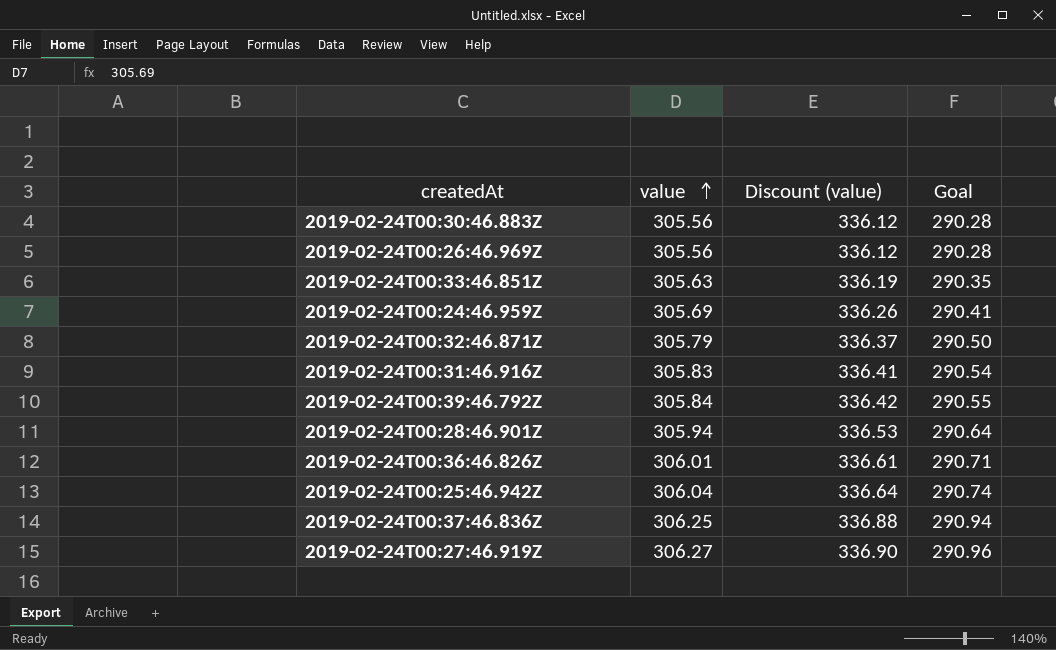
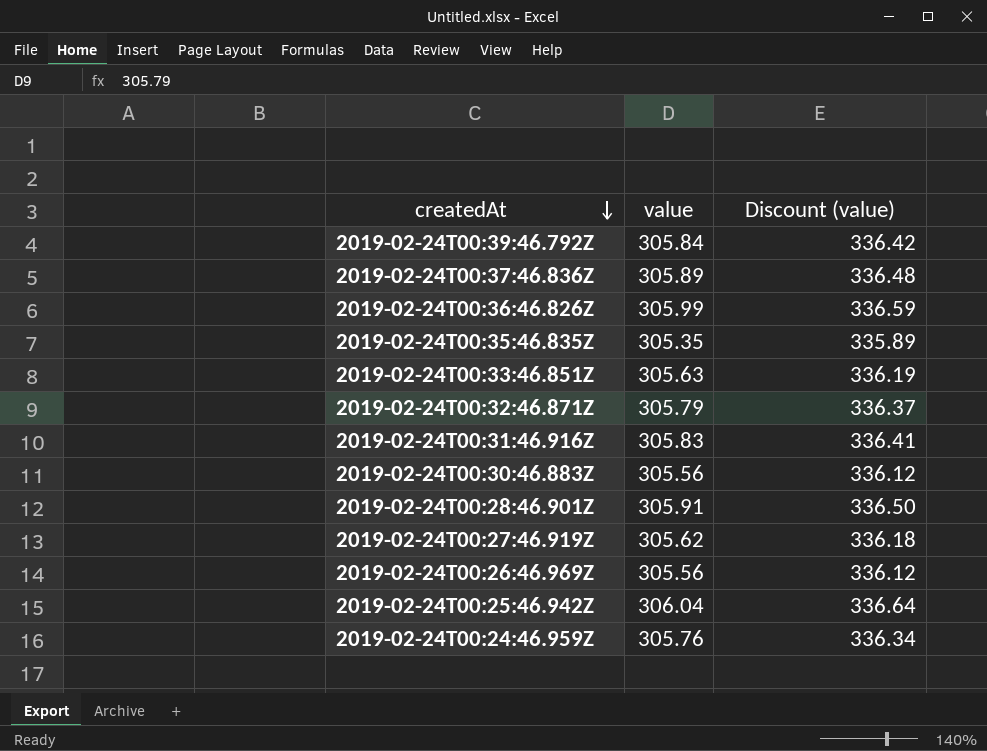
row order: value ascending -> createdAt descending
column Goal | formula: [value] * 0.95 -> none
2019-02-24T00:37:46.836Z | value: 306.25 -> 305.89
2019-02-24T00:37:46.836Z | Discount (value): 336.88 -> 336.48
2019-02-24T00:36:46.826Z | value: 306.01 -> 305.99
2019-02-24T00:36:46.826Z | Discount (value): 336.61 -> 336.59
row 2019-02-24T00:35:46.835Z: none -> 305.35 | 335.89
2019-02-24T00:28:46.901Z | value: 305.94 -> 305.91
2019-02-24T00:28:46.901Z | Discount (value): 336.53 -> 336.50
2019-02-24T00:27:46.919Z | value: 306.27 -> 305.62
2019-02-24T00:27:46.919Z | Discount (value): 336.90 -> 336.18
2019-02-24T00:24:46.959Z | value: 305.69 -> 305.76
2019-02-24T00:24:46.959Z | Discount (value): 336.26 -> 336.34

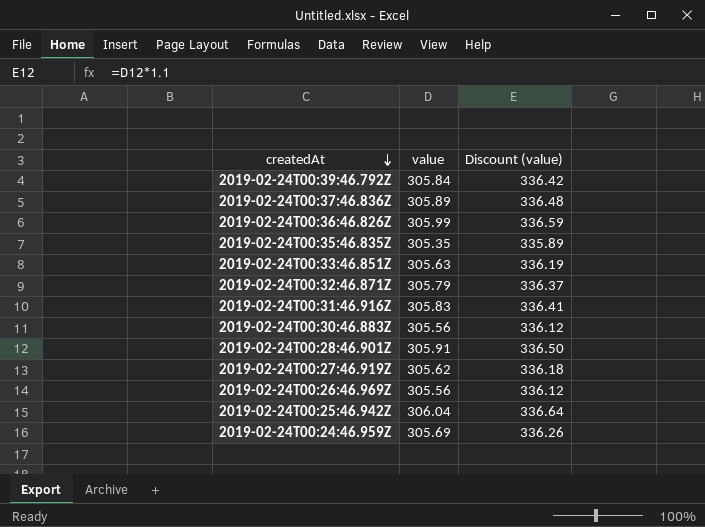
2019-02-24T00:24:46.959Z | value: 305.76 -> 305.69
2019-02-24T00:24:46.959Z | Discount (value): 336.34 -> 336.26

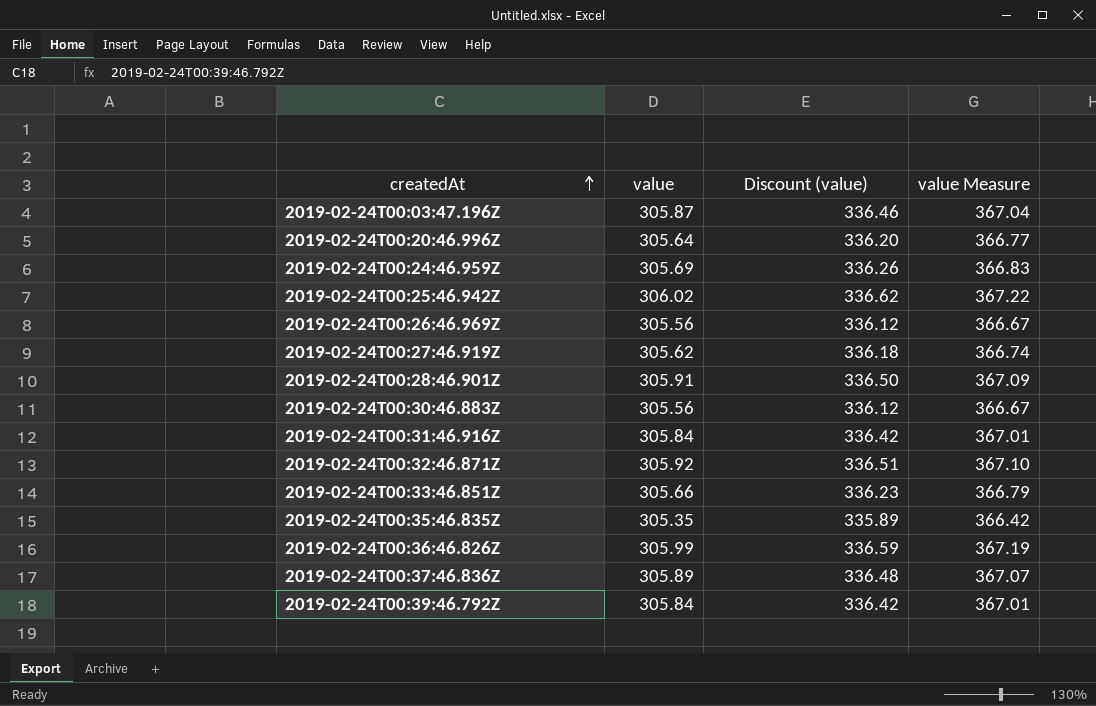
row order: createdAt descending -> createdAt ascending
column value Measure | formula: none -> [value] * 1.2
row 2019-02-24T00:03:47.196Z: none -> 305.87 | 336.46 | 367.04
row 2019-02-24T00:20:46.996Z: none -> 305.64 | 336.20 | 366.77
2019-02-24T00:25:46.942Z | value: 306.04 -> 306.02
2019-02-24T00:25:46.942Z | Discount (value): 336.64 -> 336.62
2019-02-24T00:31:46.916Z | value: 305.83 -> 305.84
2019-02-24T00:31:46.916Z | Discount (value): 336.41 -> 336.42
2019-02-24T00:32:46.871Z | value: 305.79 -> 305.92
2019-02-24T00:32:46.871Z | Discount (value): 336.37 -> 336.51
2019-02-24T00:33:46.851Z | value: 305.63 -> 305.66
2019-02-24T00:33:46.851Z | Discount (value): 336.19 -> 336.23

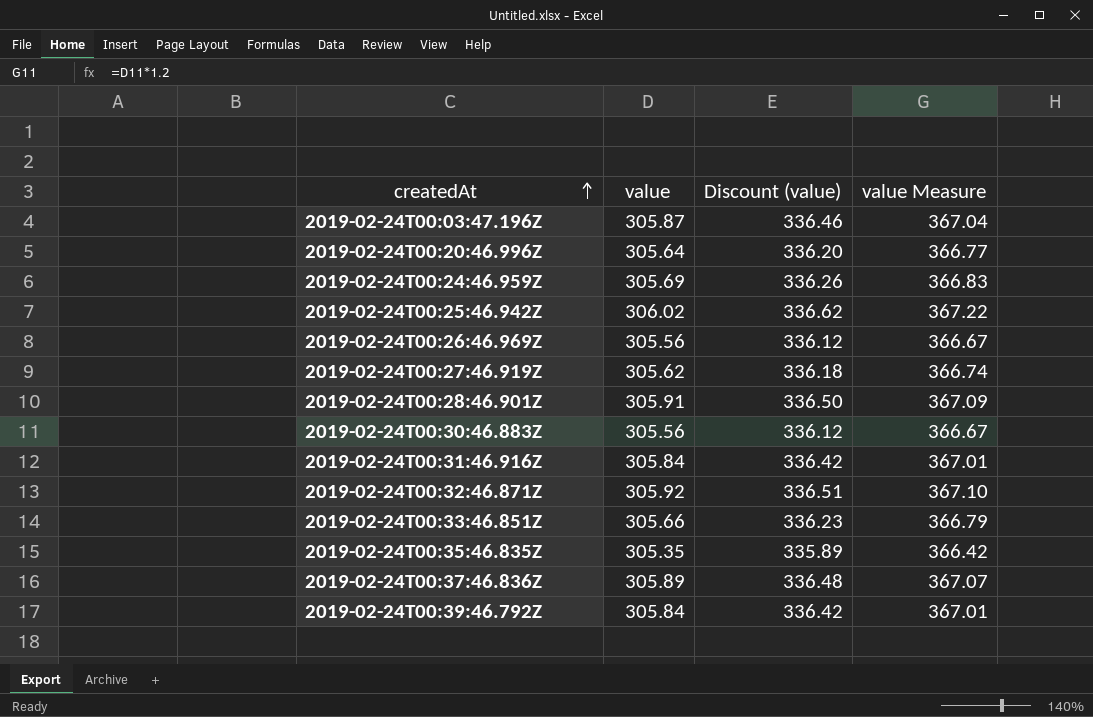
row 2019-02-24T00:36:46.826Z: 305.99 | 336.59 | 367.19 -> none

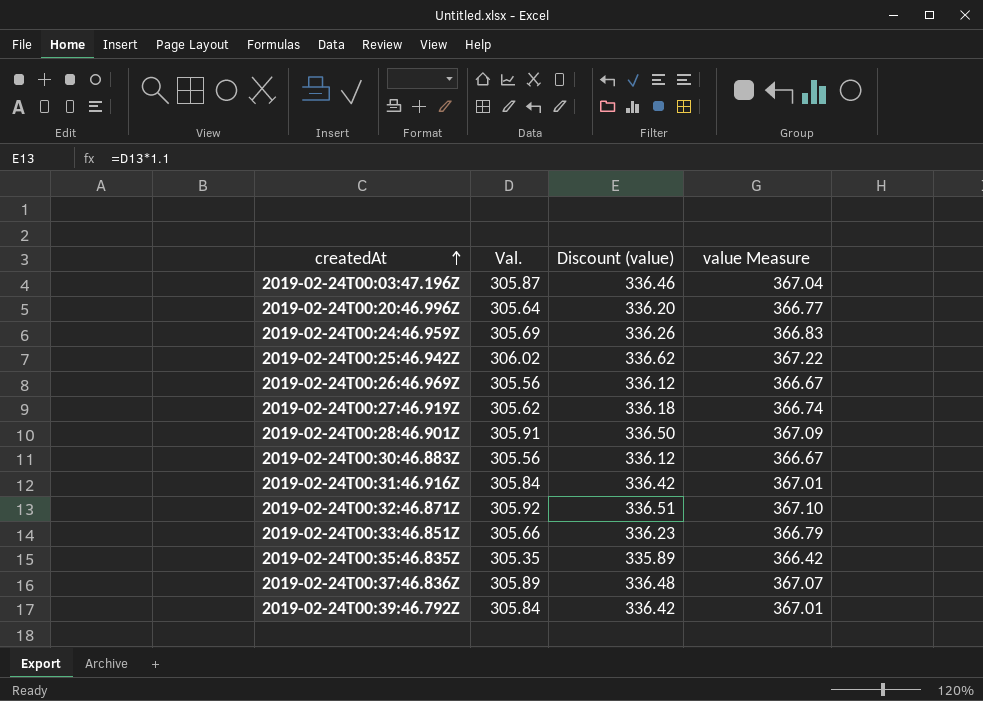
column name: value -> Val.

